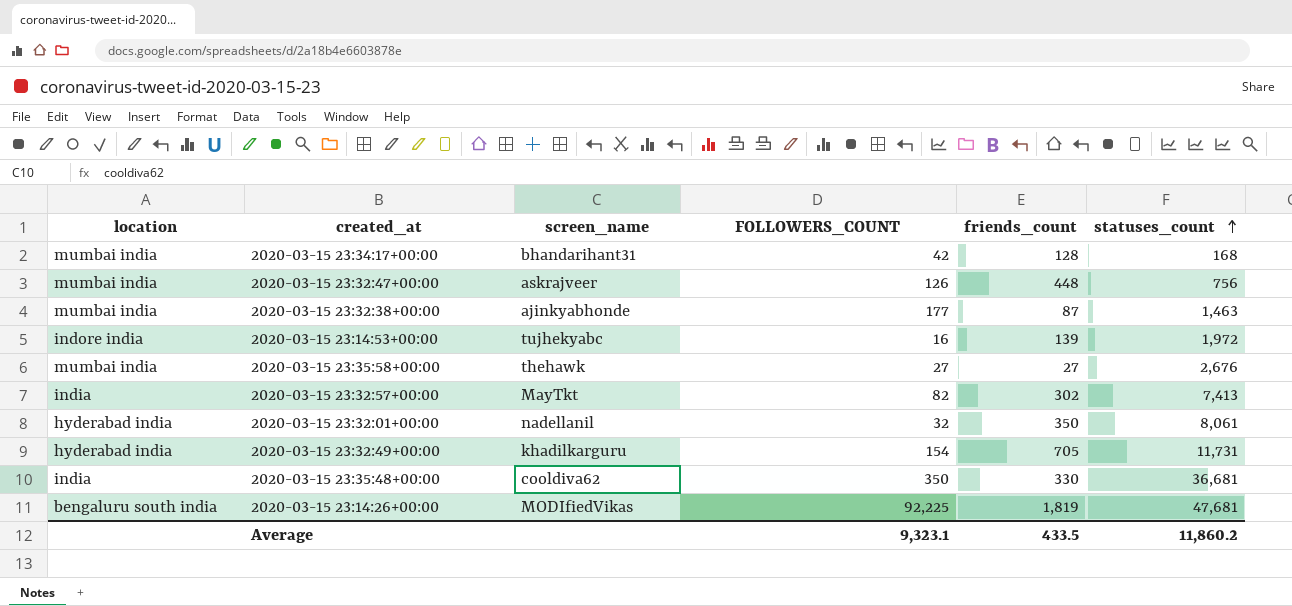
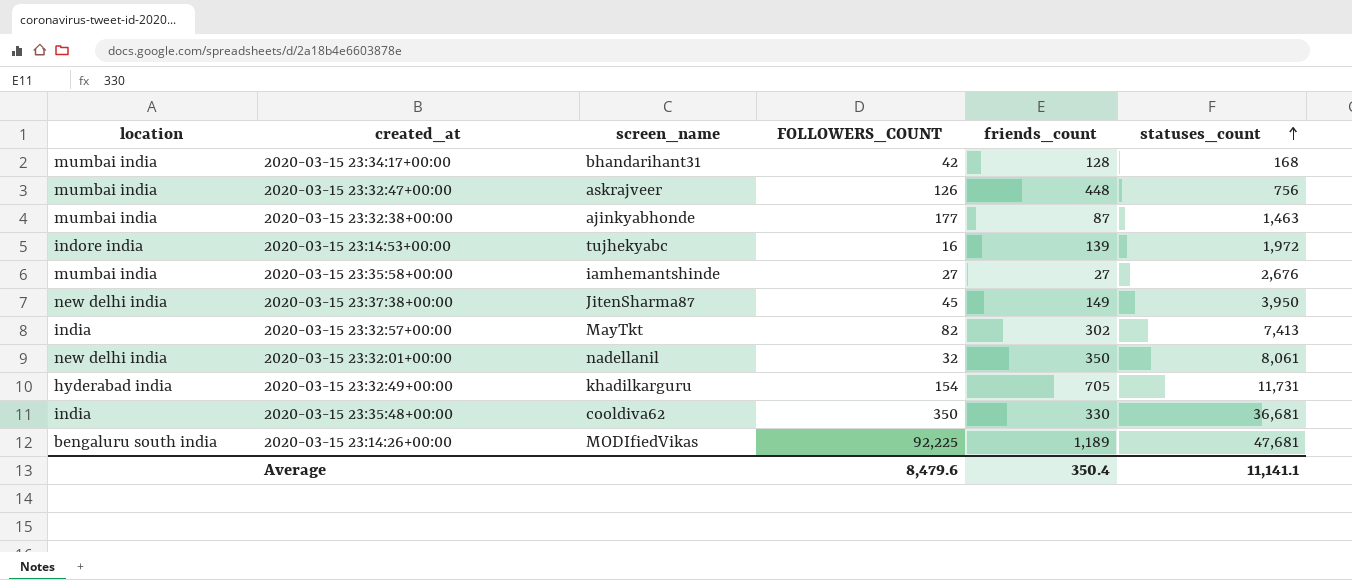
2020-03-15 23:35:58+00:00 | screen_name: thehawk -> iamhemantshinde
row 2020-03-15 23:37:38+00:00: none -> new delhi india | JitenSharma87 | 45 | 149 | 3,950
2020-03-15 23:32:01+00:00 | location: hyderabad india -> new delhi india
2020-03-15 23:14:26+00:00 | friends_count: 1,819 -> 1,189
Average | FOLLOWERS_COUNT: 9,323.1 -> 8,479.6
Average | friends_count: 433.5 -> 350.4
Average | statuses_count: 11,860.2 -> 11,141.1

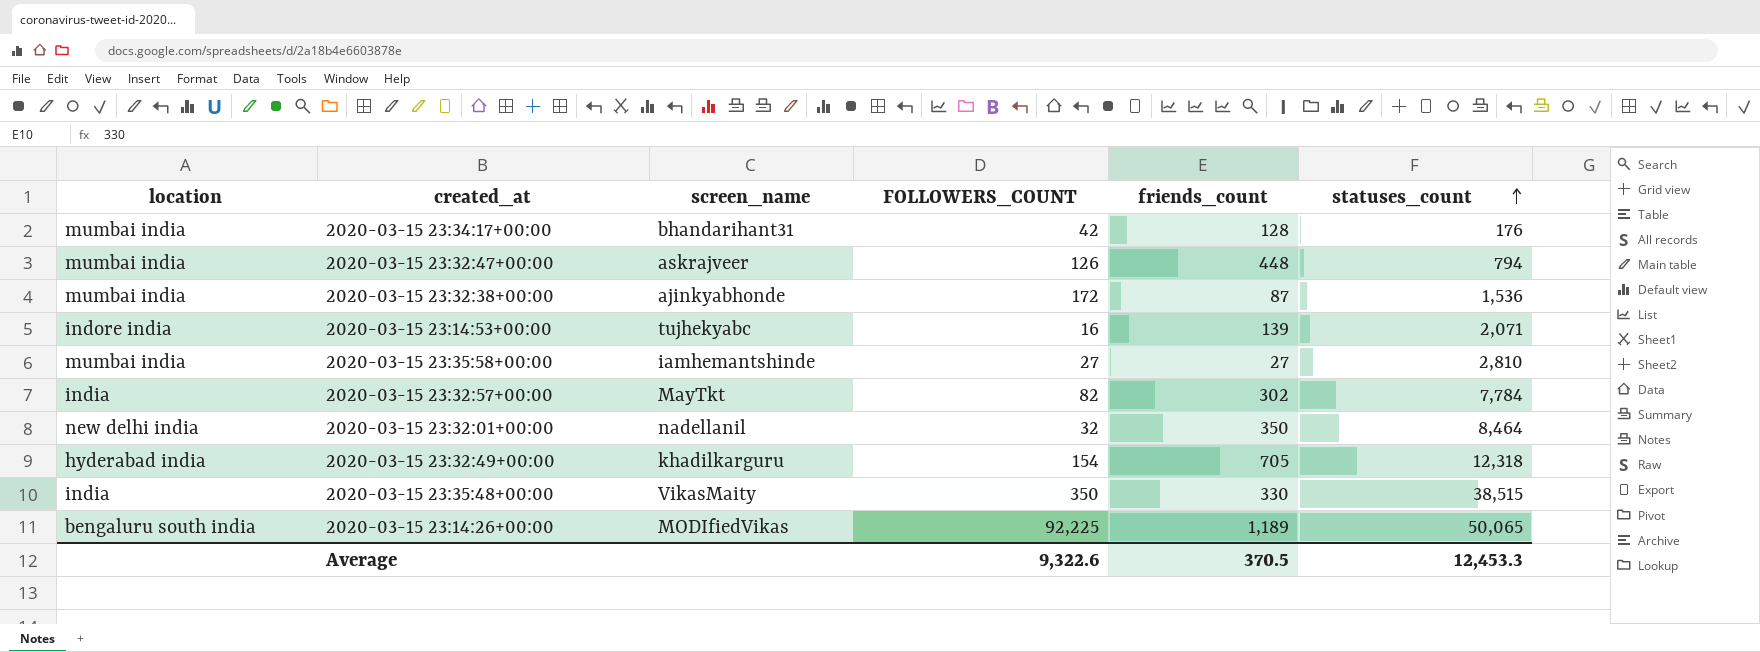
row 2020-03-15 23:37:38+00:00: new delhi india | JitenSharma87 | 45 | 149 | 3,950 -> none
2020-03-15 23:34:17+00:00 | statuses_count: 168 -> 176
2020-03-15 23:32:47+00:00 | statuses_count: 756 -> 794
2020-03-15 23:32:38+00:00 | FOLLOWERS_COUNT: 177 -> 172
2020-03-15 23:32:38+00:00 | statuses_count: 1,463 -> 1,536
2020-03-15 23:14:53+00:00 | statuses_count: 1,972 -> 2,071
2020-03-15 23:35:58+00:00 | statuses_count: 2,676 -> 2,810
2020-03-15 23:32:57+00:00 | statuses_count: 7,413 -> 7,784
2020-03-15 23:32:01+00:00 | statuses_count: 8,061 -> 8,464
2020-03-15 23:32:49+00:00 | statuses_count: 11,731 -> 12,318
2020-03-15 23:35:48+00:00 | screen_name: cooldiva62 -> VikasMaity
2020-03-15 23:35:48+00:00 | statuses_count: 36,681 -> 38,515
2020-03-15 23:14:26+00:00 | statuses_count: 47,681 -> 50,065
Average | FOLLOWERS_COUNT: 8,479.6 -> 9,322.6
Average | friends_count: 350.4 -> 370.5
Average | statuses_count: 11,141.1 -> 12,453.3

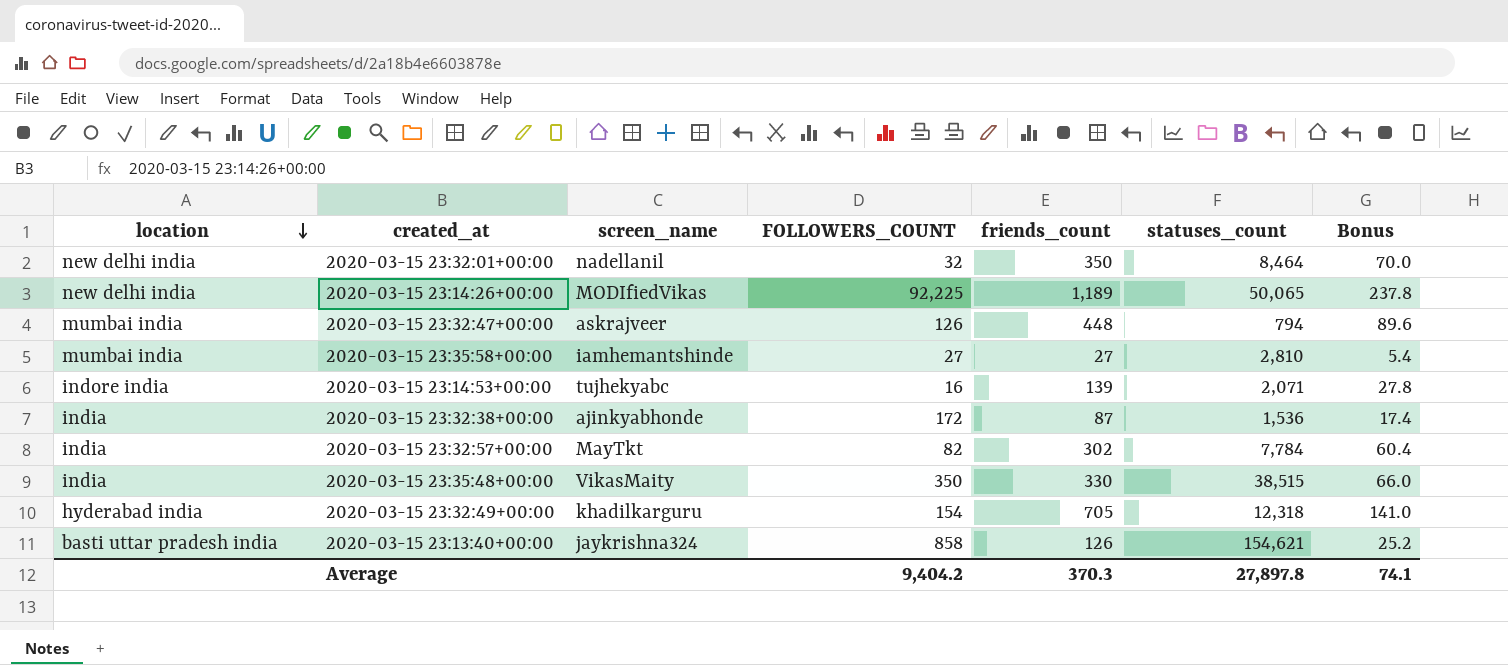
row order: statuses_count ascending -> location descending
column Bonus | formula: none -> [friends_count] * 0.2
row 2020-03-15 23:34:17+00:00: mumbai india | bhandarihant31 | 42 | 128 | 176 -> none
2020-03-15 23:14:26+00:00 | location: bengaluru south india -> new delhi india
2020-03-15 23:32:38+00:00 | location: mumbai india -> india
row 2020-03-15 23:13:40+00:00: none -> basti uttar pradesh india | jaykrishna324 | 858 | 126 | 154,621 | 25.2
Average | FOLLOWERS_COUNT: 9,322.6 -> 9,404.2
Average | friends_count: 370.5 -> 370.3
Average | statuses_count: 12,453.3 -> 27,897.8

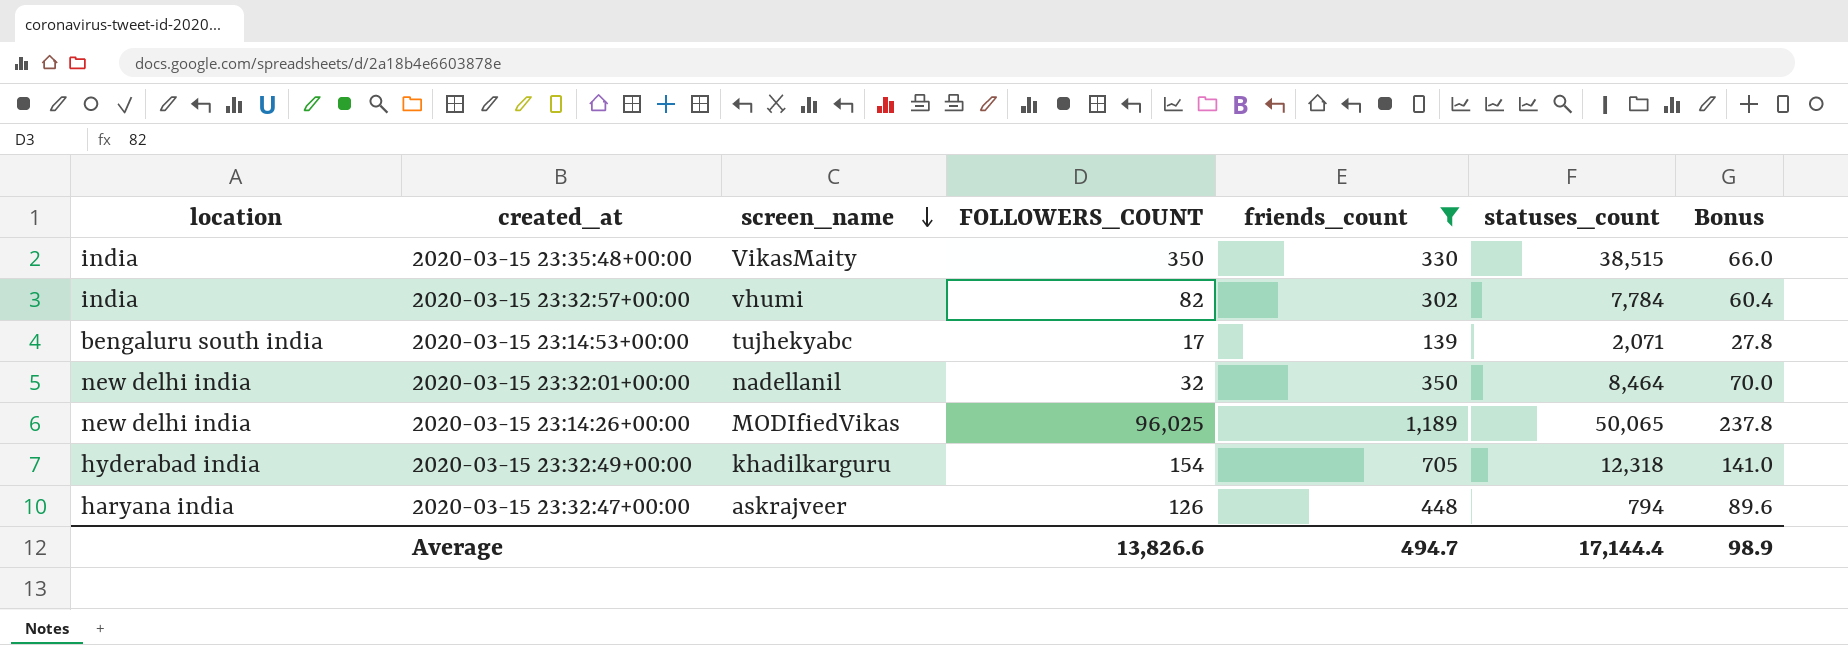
filter: none -> friends_count >= 139
row order: location descending -> screen_name descending
2020-03-15 23:32:57+00:00 | screen_name: MayTkt -> vhumi
2020-03-15 23:14:53+00:00 | location: indore india -> bengaluru south india
2020-03-15 23:14:53+00:00 | FOLLOWERS_COUNT: 16 -> 17
2020-03-15 23:14:26+00:00 | FOLLOWERS_COUNT: 92,225 -> 96,025
2020-03-15 23:32:47+00:00 | location: mumbai india -> haryana india
Average | FOLLOWERS_COUNT: 9,404.2 -> 13,826.6
Average | friends_count: 370.3 -> 494.7
Average | statuses_count: 27,897.8 -> 17,144.4
Average | Bonus: 74.1 -> 98.9

